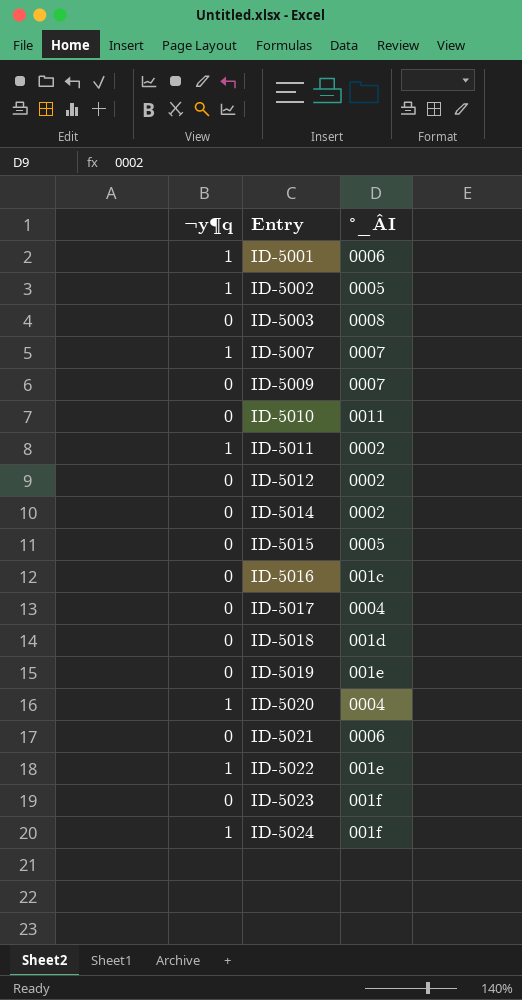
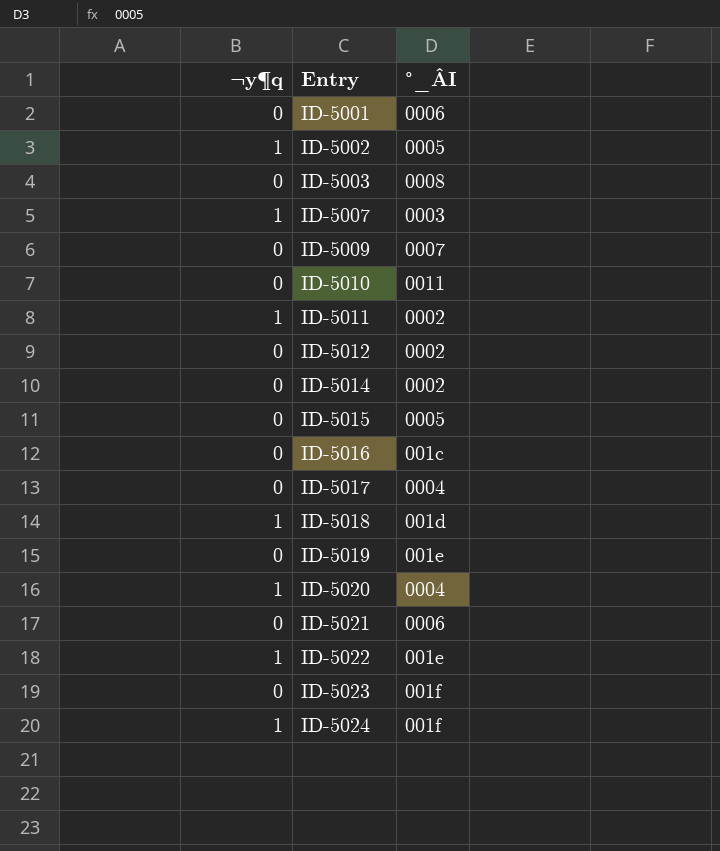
ID-5001 | ¬y¶q: 1 -> 0
ID-5007 | °_ÂI: 0007 -> 0003
ID-5018 | ¬y¶q: 0 -> 1

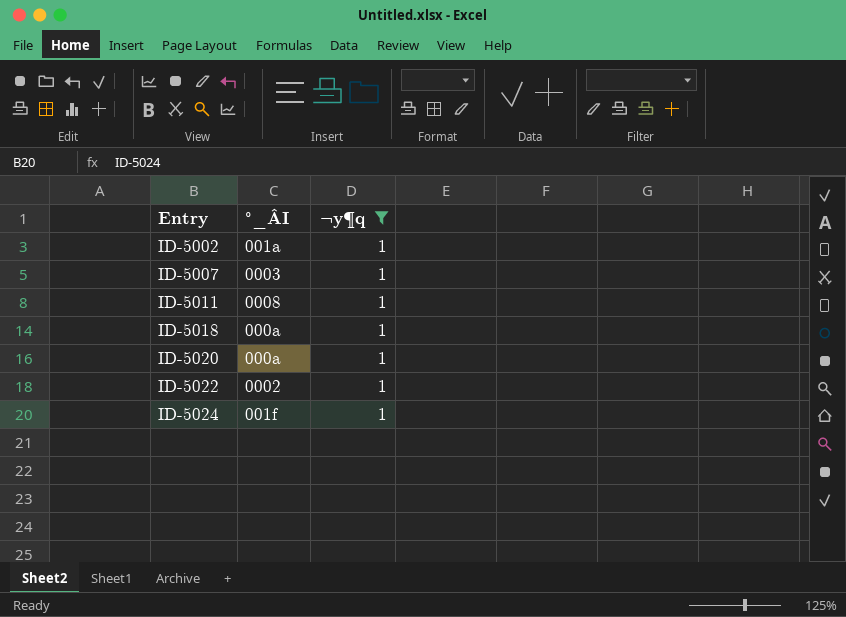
filter: none -> ¬y¶q = 1
column ¬y¶q | position: 1 -> 3
ID-5002 | °_ÂI: 0005 -> 001a
ID-5011 | °_ÂI: 0002 -> 0008
ID-5018 | °_ÂI: 001d -> 000a
ID-5020 | °_ÂI: 0004 -> 000a
ID-5022 | °_ÂI: 001e -> 0002

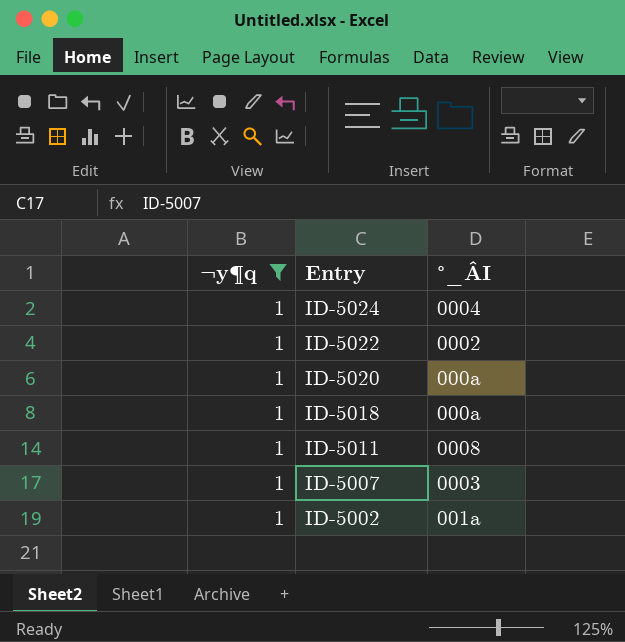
row order: Entry ascending -> Entry descending
column ¬y¶q | position: 3 -> 1
ID-5024 | °_ÂI: 001f -> 0004

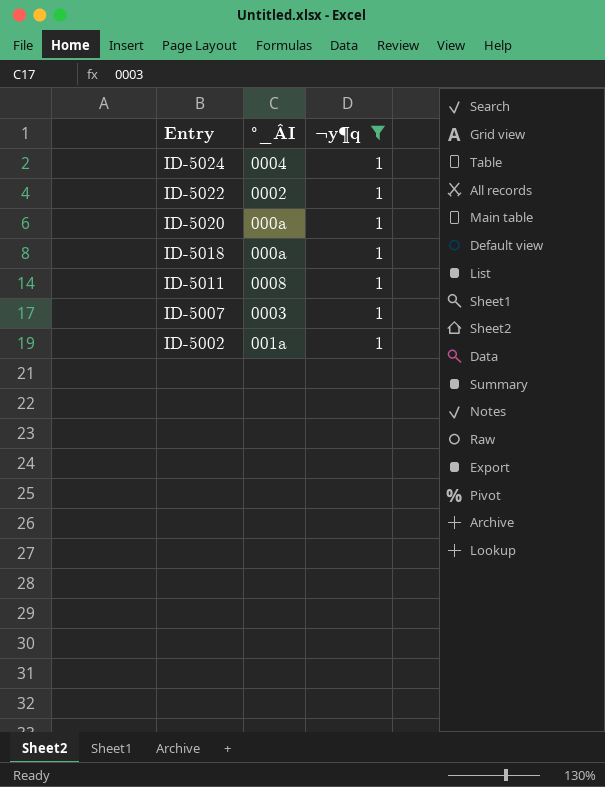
column ¬y¶q | position: 1 -> 3

